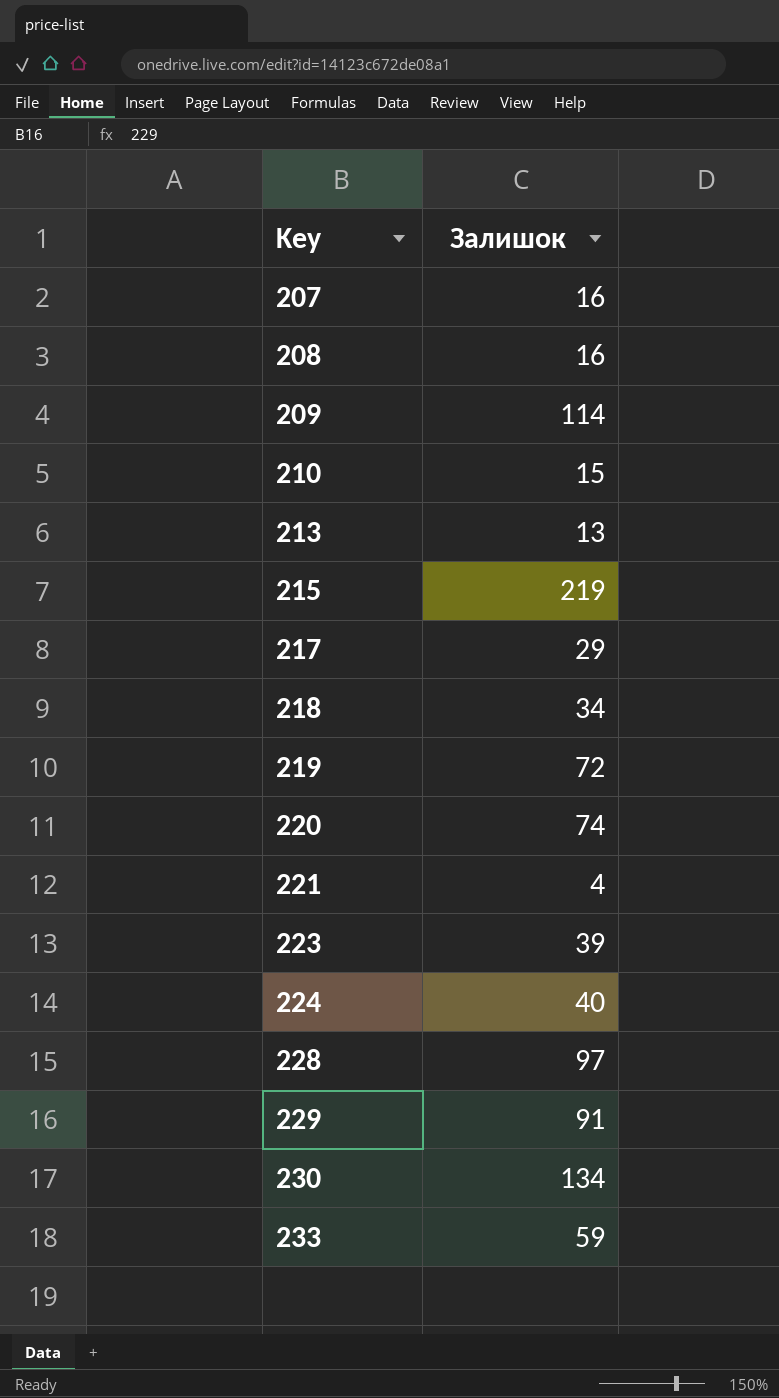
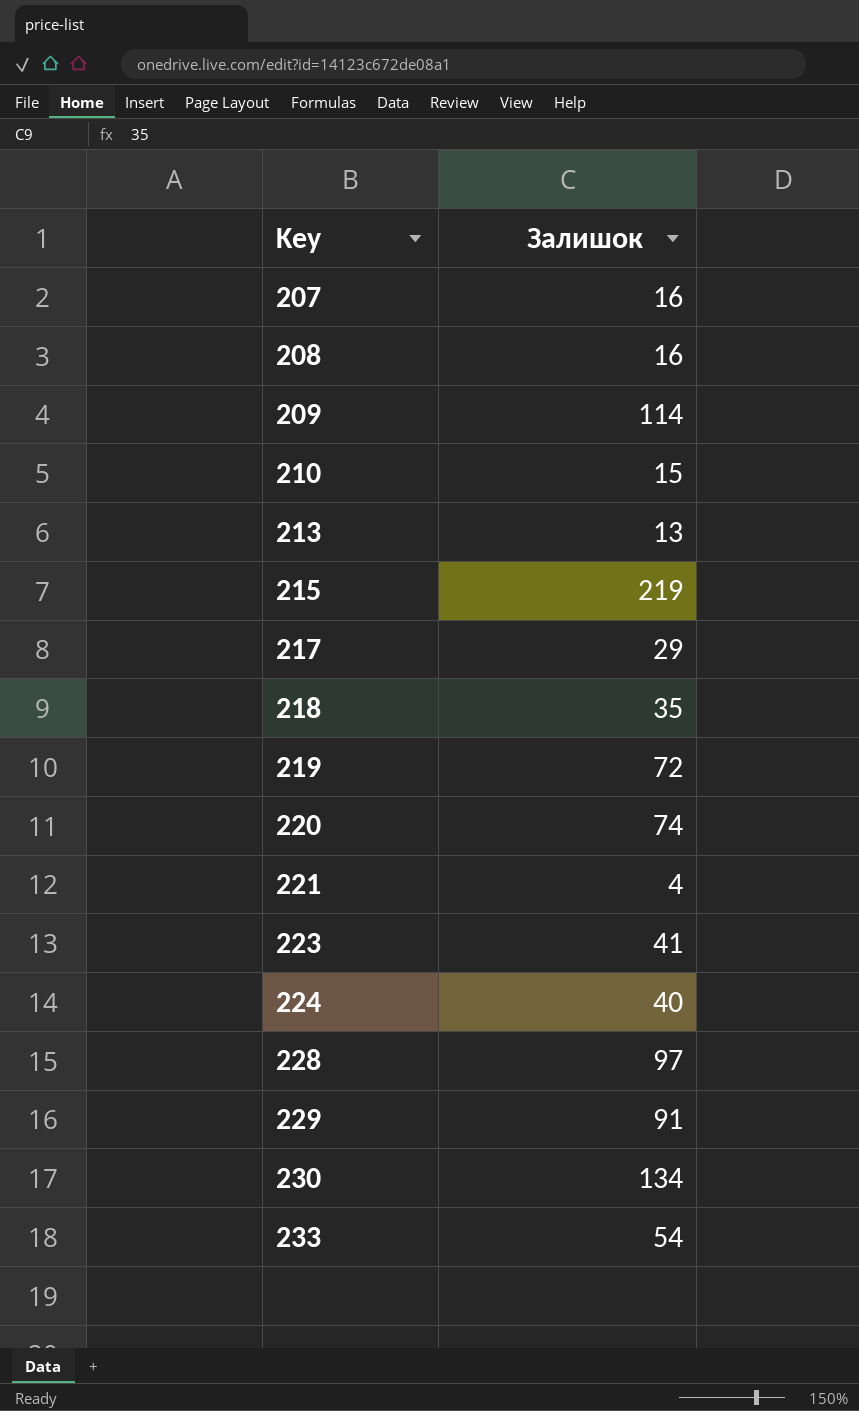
218 | Залишок: 34 -> 35
223 | Залишок: 39 -> 41
233 | Залишок: 59 -> 54

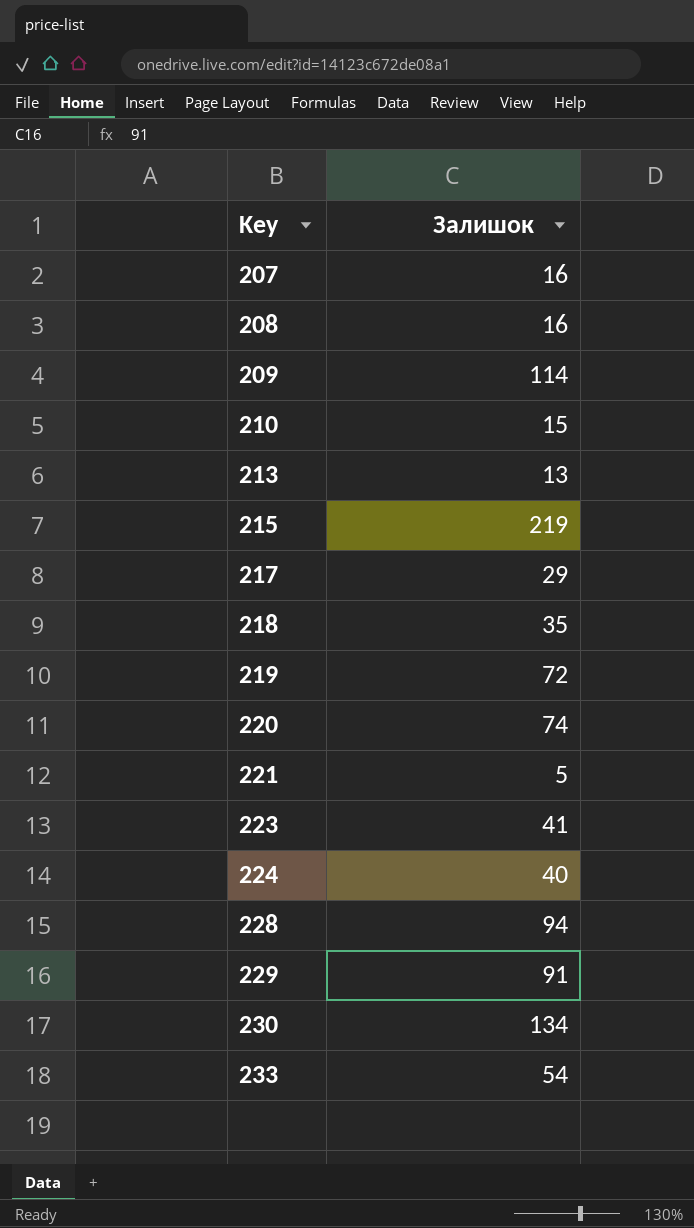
221 | Залишок: 4 -> 5
228 | Залишок: 97 -> 94

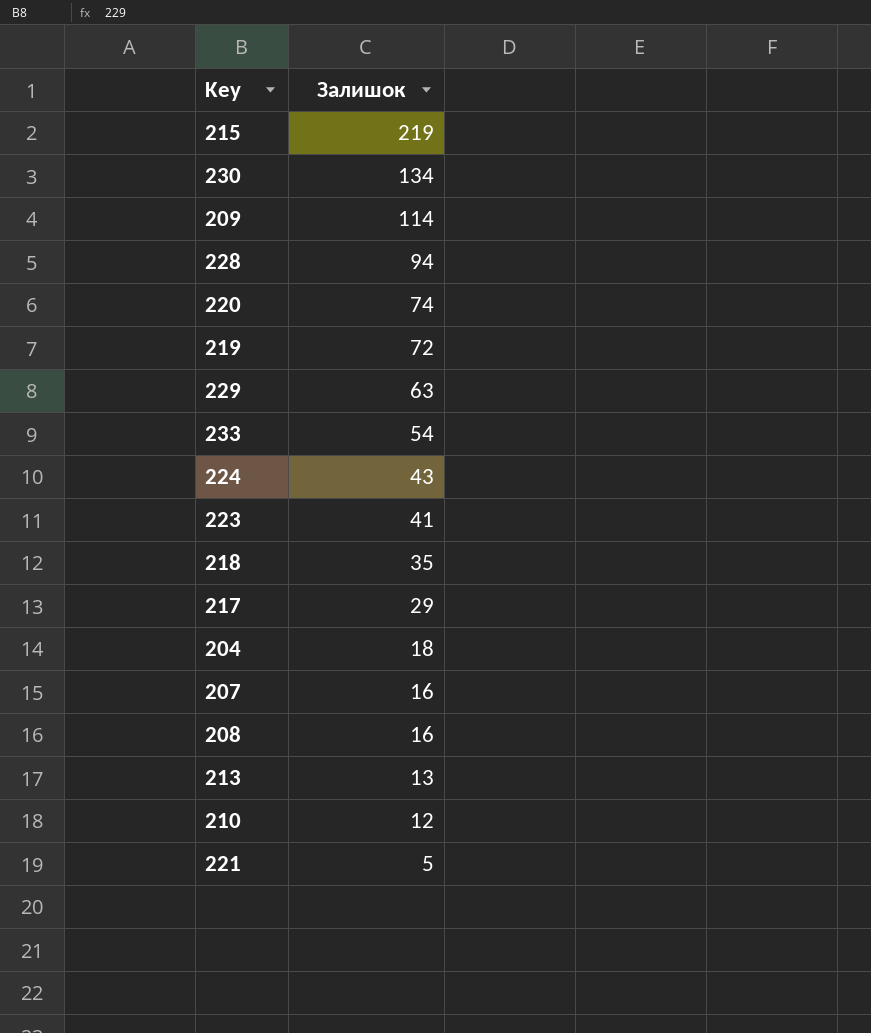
row order: Key ascending -> Залишок descending
229 | Залишок: 91 -> 63
224 | Залишок: 40 -> 43
row 204: none -> 18
210 | Залишок: 15 -> 12

